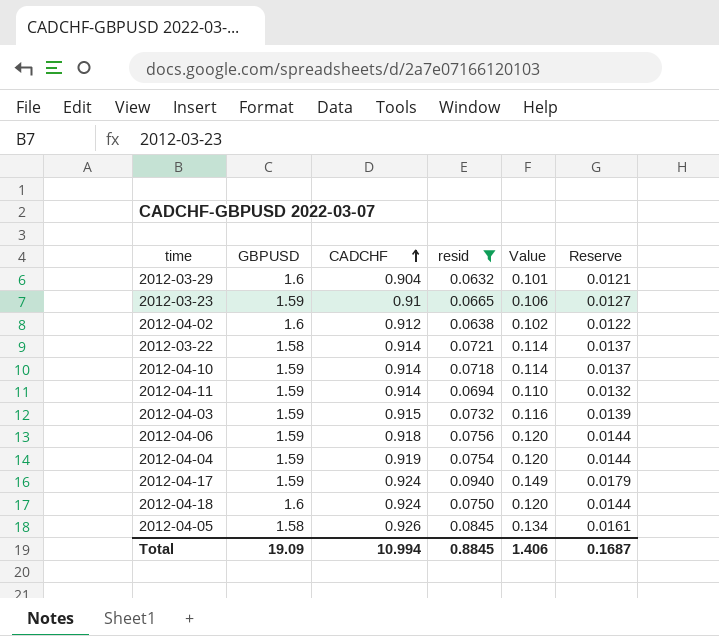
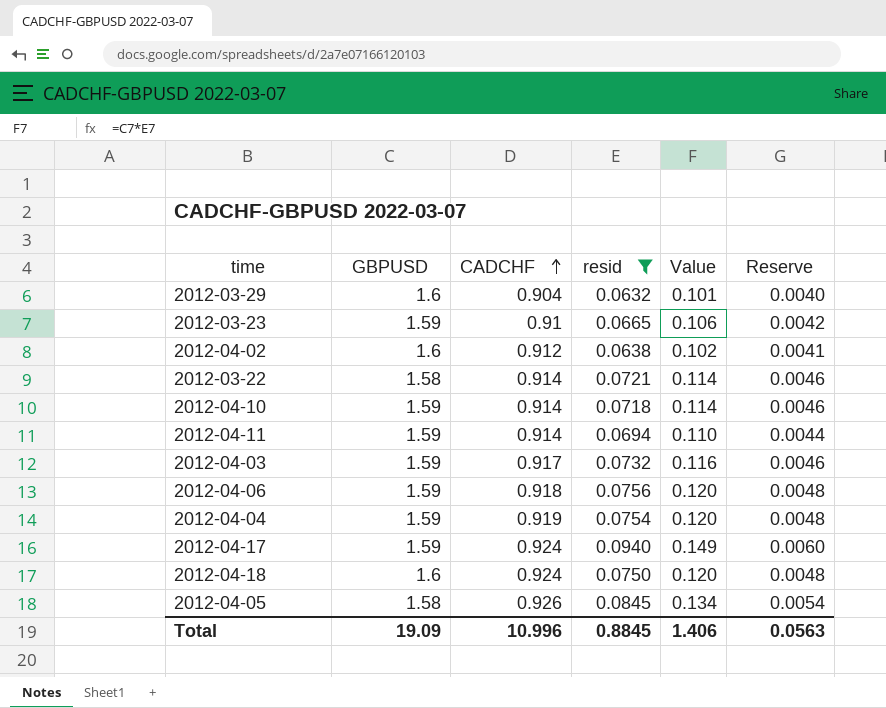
column Reserve | formula: [Value] * 0.12 -> [Value] * 0.04
2012-04-03 | CADCHF: 0.915 -> 0.917
Total | CADCHF: 10.994 -> 10.996
Total | Reserve: 0.1687 -> 0.0563

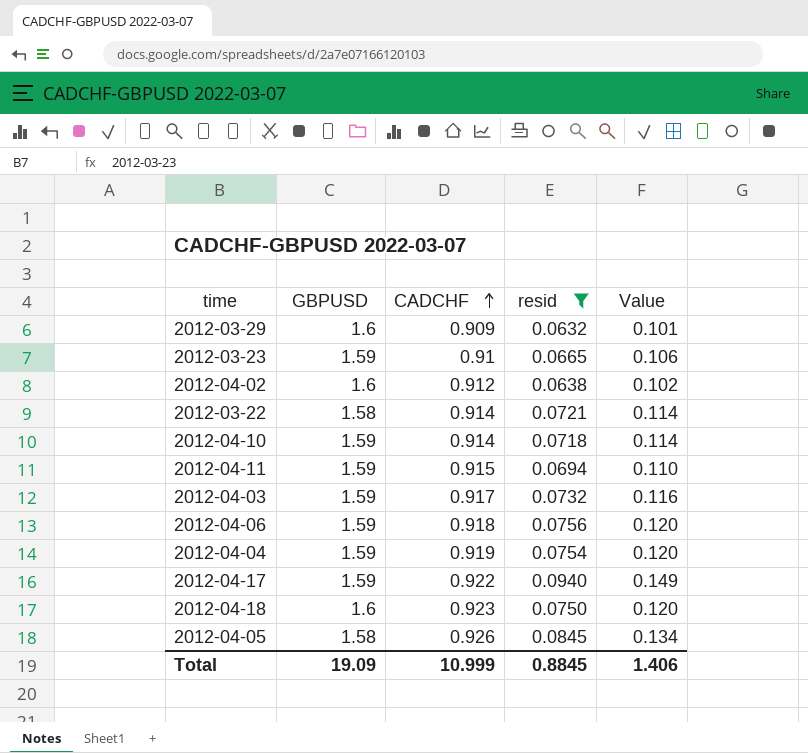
column Reserve | formula: [Value] * 0.04 -> none
2012-03-29 | CADCHF: 0.904 -> 0.909
2012-04-11 | CADCHF: 0.914 -> 0.915
2012-04-17 | CADCHF: 0.924 -> 0.922
2012-04-18 | CADCHF: 0.924 -> 0.923
Total | CADCHF: 10.996 -> 10.999

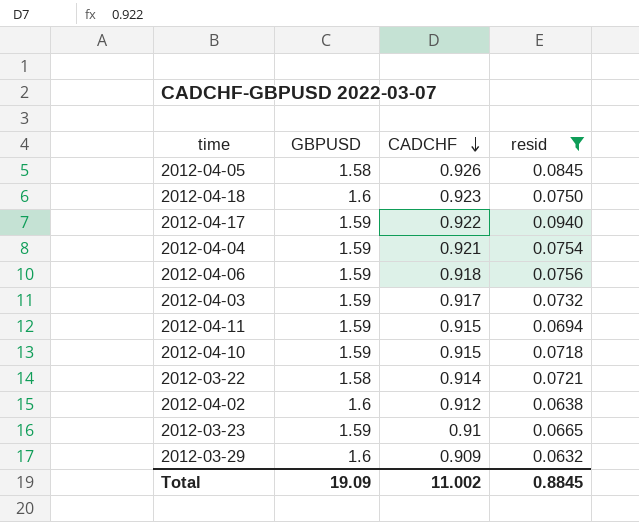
row order: CADCHF ascending -> CADCHF descending
column Value | formula: [GBPUSD] * [resid] -> none
2012-04-04 | CADCHF: 0.919 -> 0.921
2012-04-10 | CADCHF: 0.914 -> 0.915
Total | CADCHF: 10.999 -> 11.002

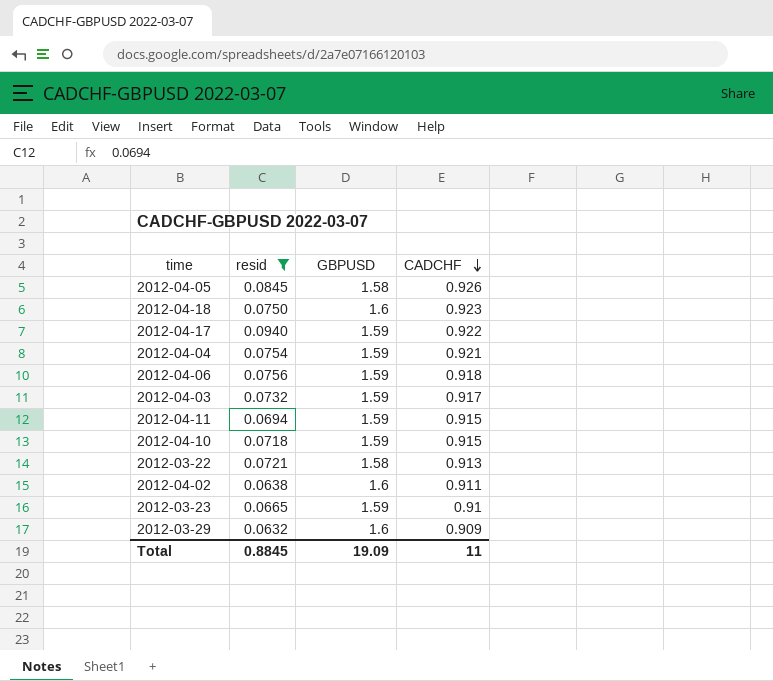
column resid | position: 4 -> 2
2012-03-22 | CADCHF: 0.914 -> 0.913
2012-04-02 | CADCHF: 0.912 -> 0.911
Total | CADCHF: 11.002 -> 11

